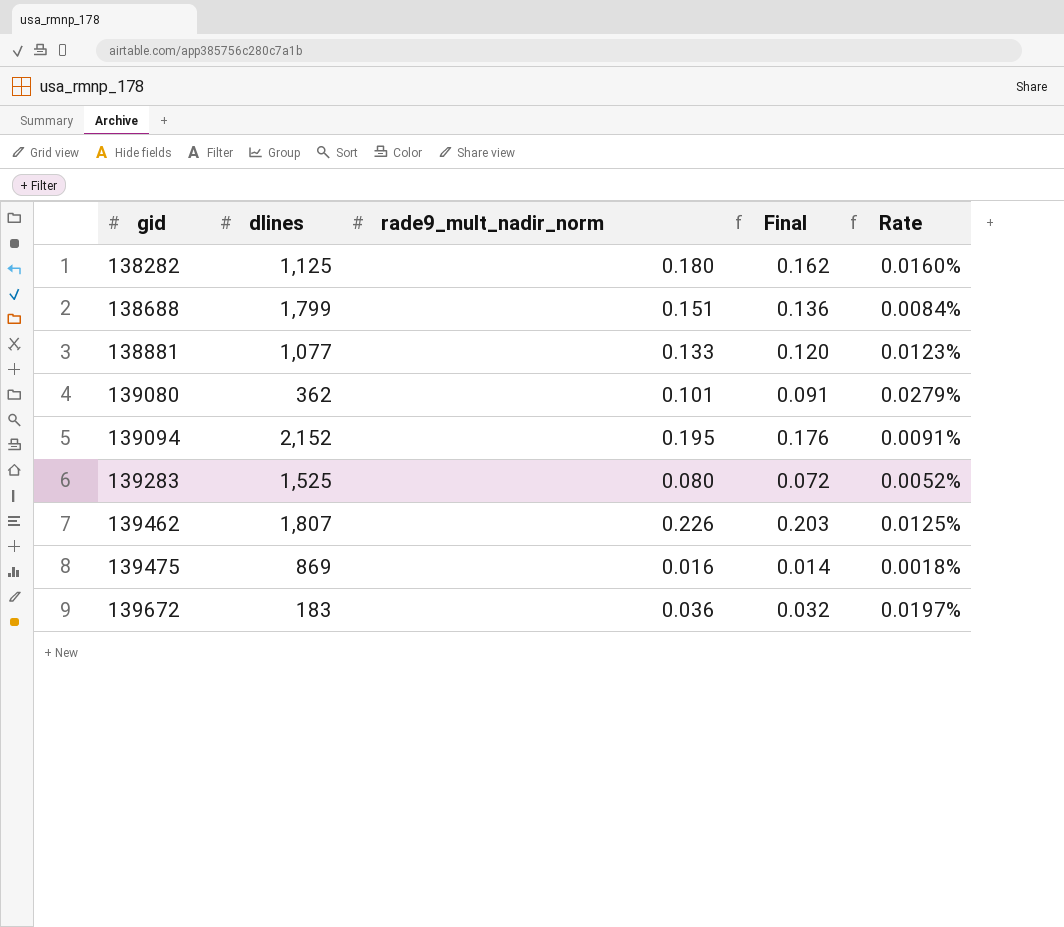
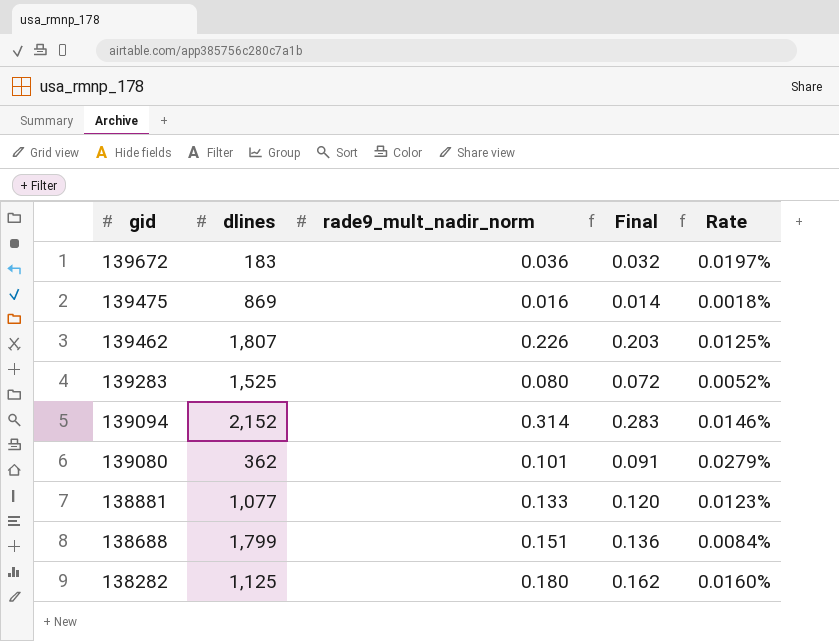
row order: gid ascending -> gid descending
139094 | rade9_mult_nadir_norm: 0.195 -> 0.314
139094 | Final: 0.176 -> 0.283
139094 | Rate: 0.0091% -> 0.0146%

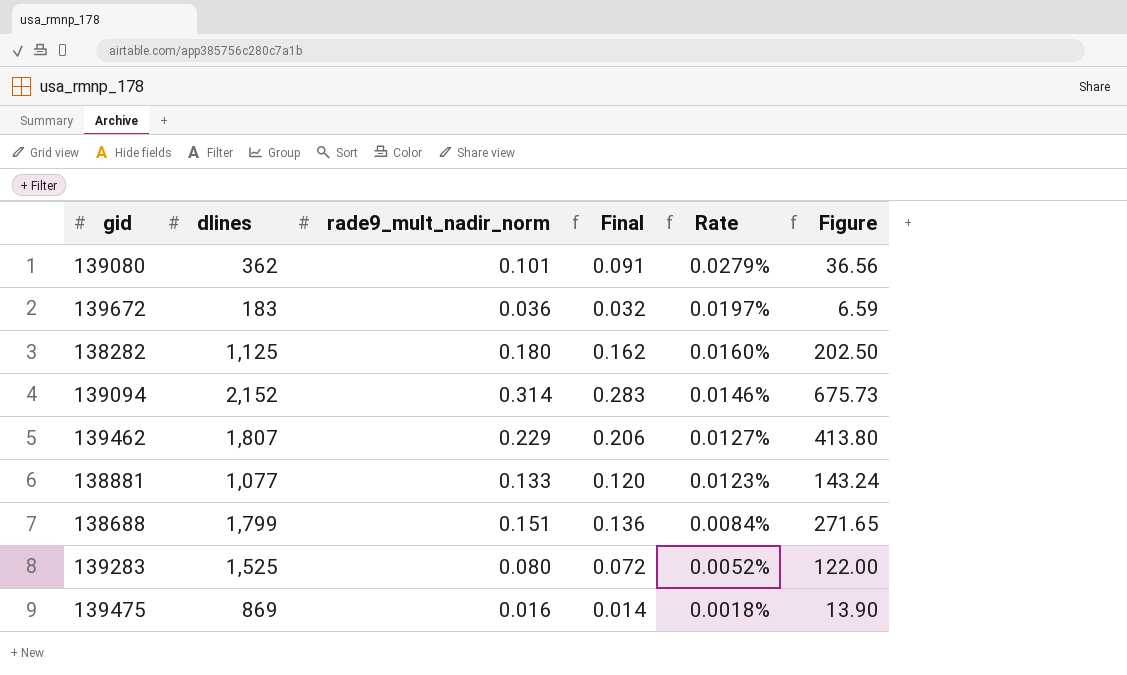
row order: gid descending -> Rate descending
column Figure | formula: none -> [dlines] * [rade9_mult_nadir_norm]
139462 | rade9_mult_nadir_norm: 0.226 -> 0.229
139462 | Final: 0.203 -> 0.206
139462 | Rate: 0.0125% -> 0.0127%

